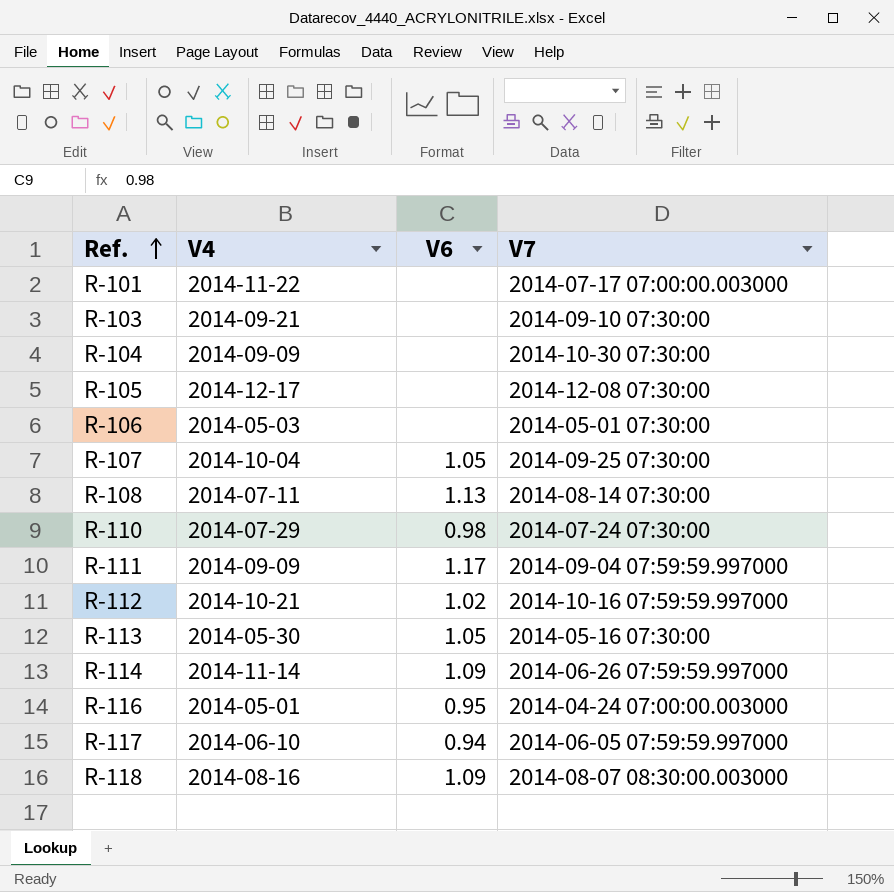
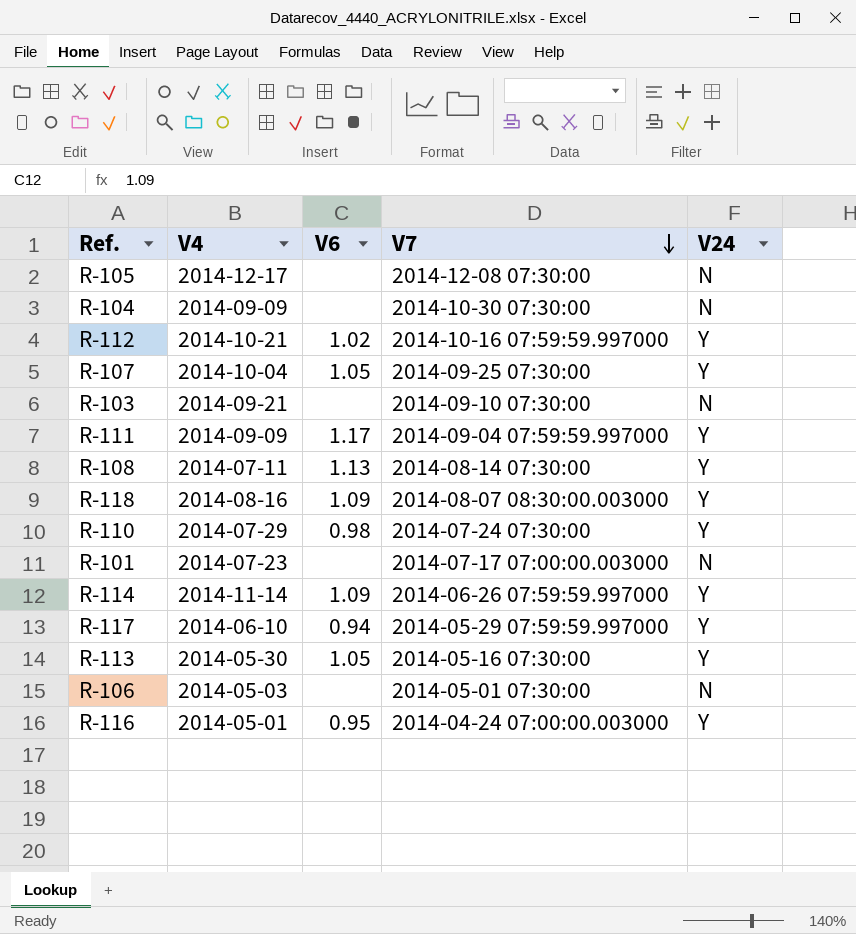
row order: Ref. ascending -> V7 descending
column V24 | position: none -> 5
R-101 | V4: 2014-11-22 -> 2014-07-23
R-117 | V7: 2014-06-05 07:59:59.997000 -> 2014-05-29 07:59:59.997000

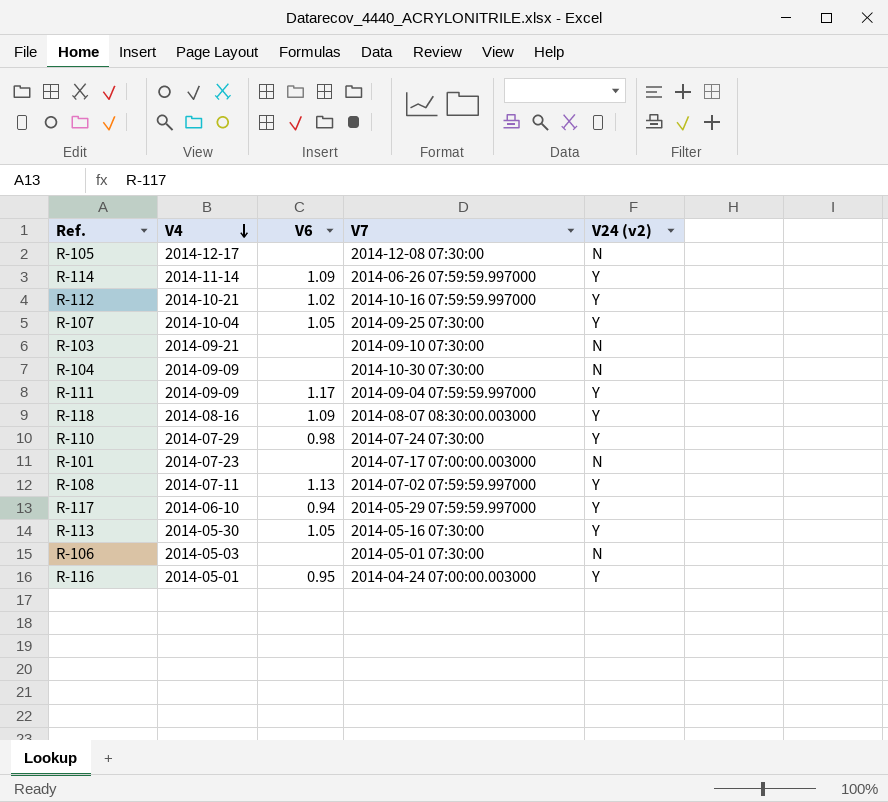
row order: V7 descending -> V4 descending
column name: V24 -> V24 (v2)
R-108 | V7: 2014-08-14 07:30:00 -> 2014-07-02 07:59:59.997000

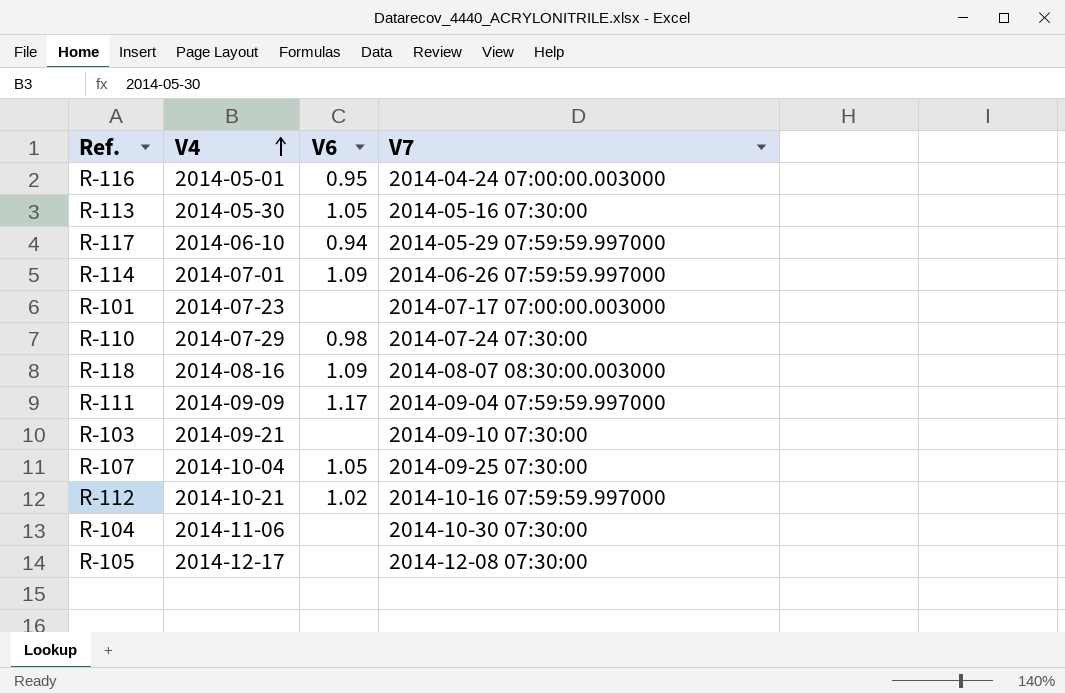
row order: V4 descending -> V4 ascending
column V24 (v2) | position: 5 -> none
row R-108: 2014-07-11 | 1.13 | 2014-07-02 07:59:59.997000 | Y -> none
row R-106: 2014-05-03 | none | 2014-05-01 07:30:00 | N -> none
R-114 | V4: 2014-11-14 -> 2014-07-01
R-104 | V4: 2014-09-09 -> 2014-11-06

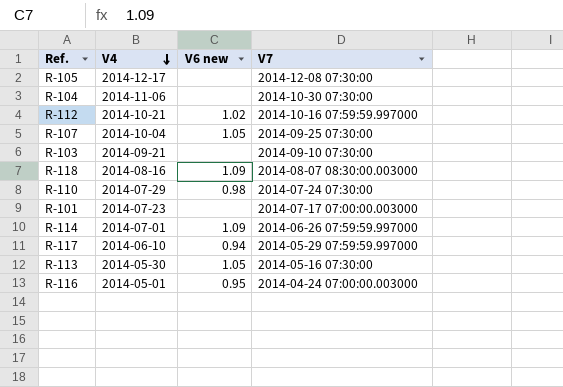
row order: V4 ascending -> V4 descending
column name: V6 -> V6 new
row R-111: 2014-09-09 | 1.17 | 2014-09-04 07:59:59.997000 -> none

